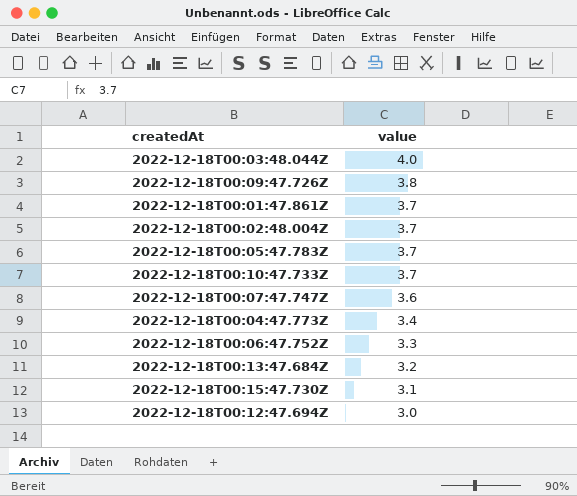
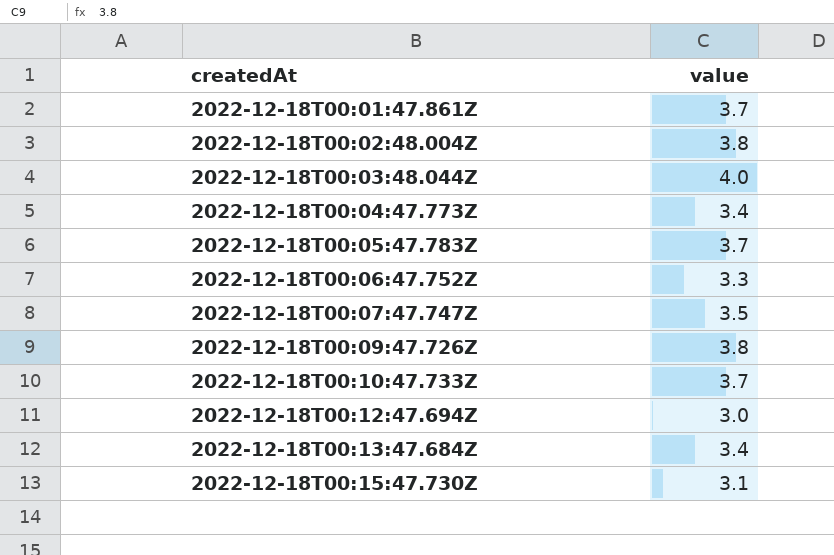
row order: value descending -> createdAt ascending
2022-12-18T00:02:48.004Z | value: 3.7 -> 3.8
2022-12-18T00:07:47.747Z | value: 3.6 -> 3.5
2022-12-18T00:13:47.684Z | value: 3.2 -> 3.4

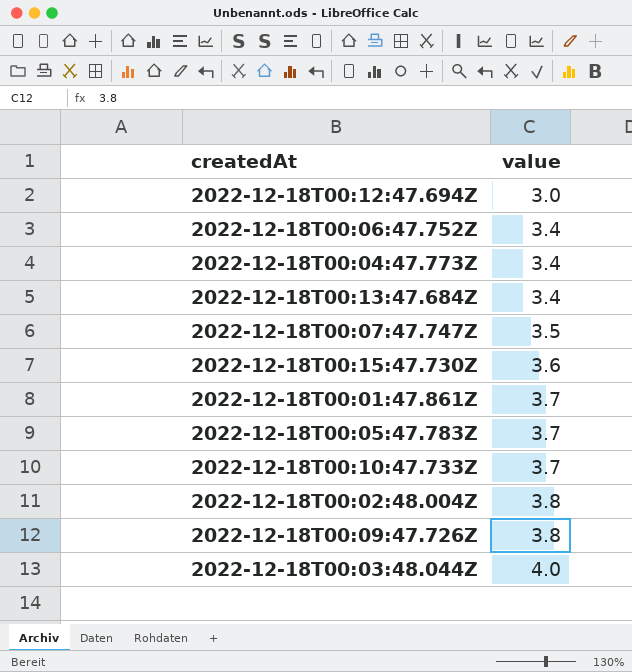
row order: createdAt ascending -> value ascending
2022-12-18T00:06:47.752Z | value: 3.3 -> 3.4
2022-12-18T00:15:47.730Z | value: 3.1 -> 3.6

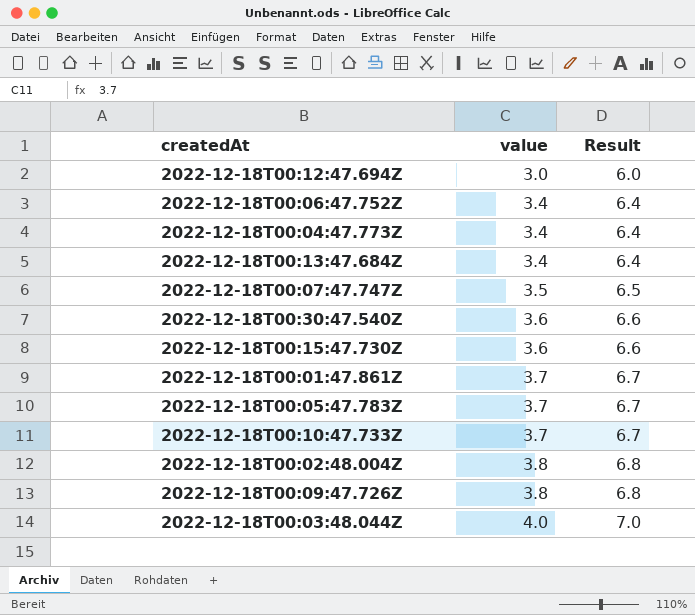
column Result | formula: none -> [value] + 3
row 2022-12-18T00:30:47.540Z: none -> 3.6 | 6.6

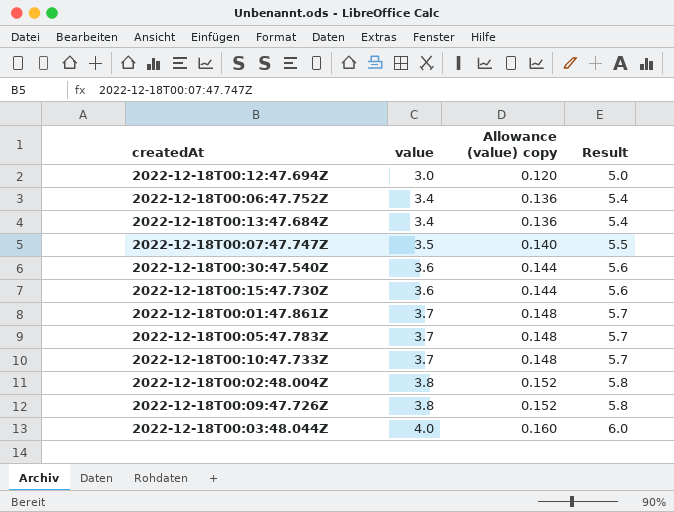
column Allowance (value) copy | formula: none -> [value] * 0.04
column Result | formula: [value] + 3 -> [value] + 2
row 2022-12-18T00:04:47.773Z: 3.4 | 6.4 -> none

